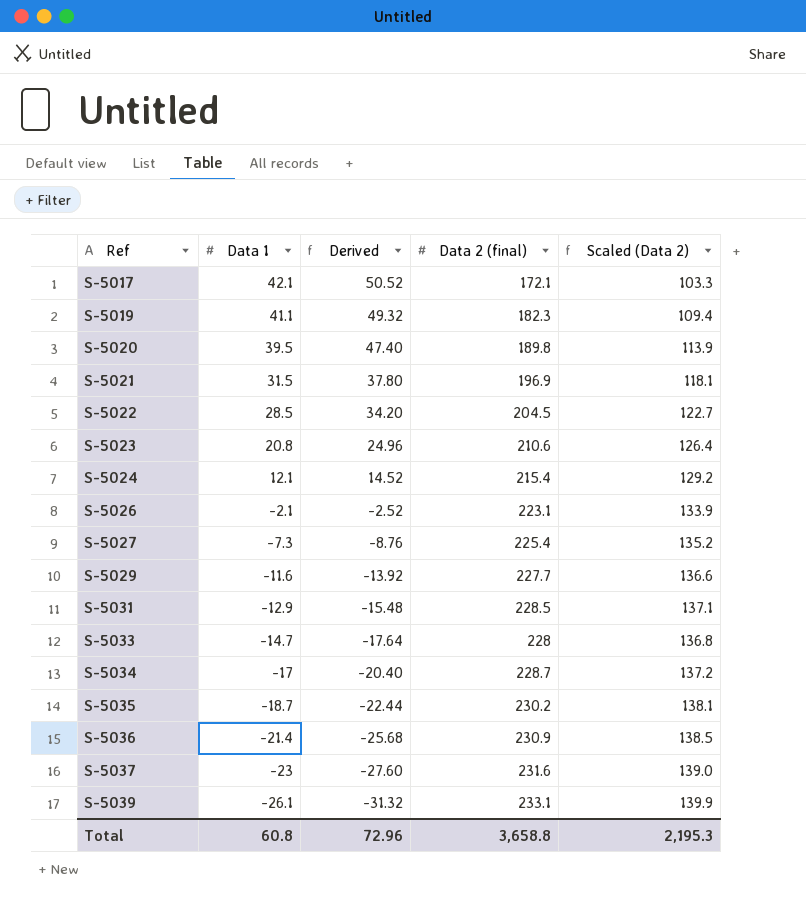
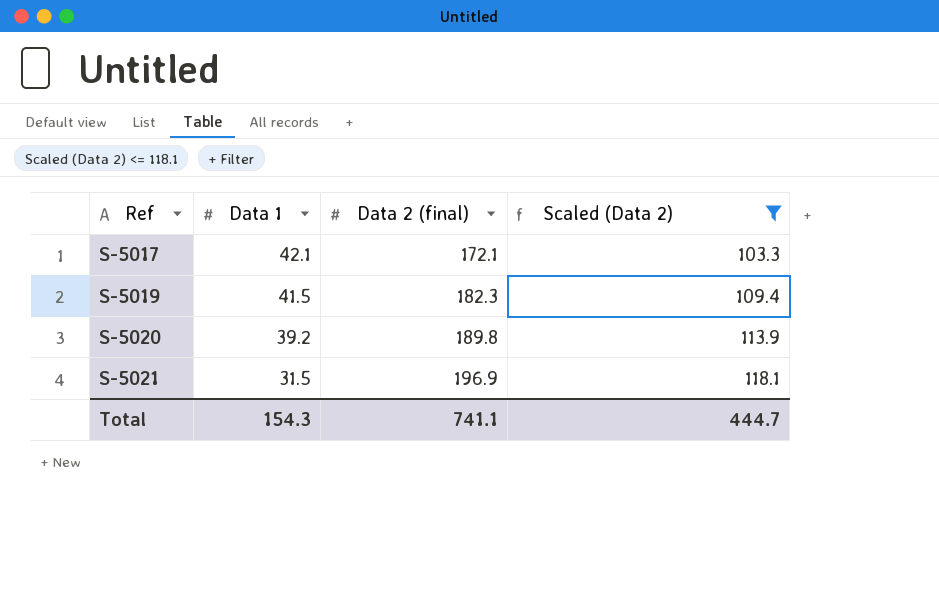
filter: none -> Scaled (Data 2) <= 118.1
column Derived | formula: [Data 1] * 1.2 -> none
S-5019 | Data 1: 41.1 -> 41.5
S-5020 | Data 1: 39.5 -> 39.2
Total | Data 1: 60.8 -> 154.3
Total | Data 2 (final): 3,658.8 -> 741.1
Total | Scaled (Data 2): 2,195.3 -> 444.7

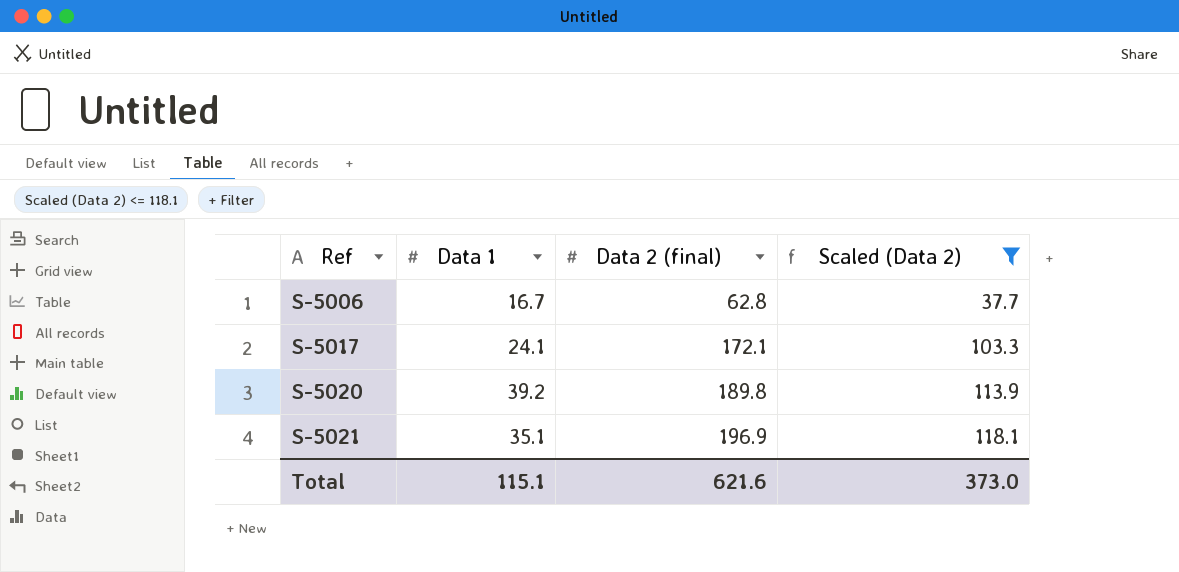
row S-5019: 41.5 | 182.3 | 109.4 -> none
row S-5006: none -> 16.7 | 62.8 | 37.7
S-5017 | Data 1: 42.1 -> 24.1
S-5021 | Data 1: 31.5 -> 35.1
Total | Data 1: 154.3 -> 115.1
Total | Data 2 (final): 741.1 -> 621.6
Total | Scaled (Data 2): 444.7 -> 373.0

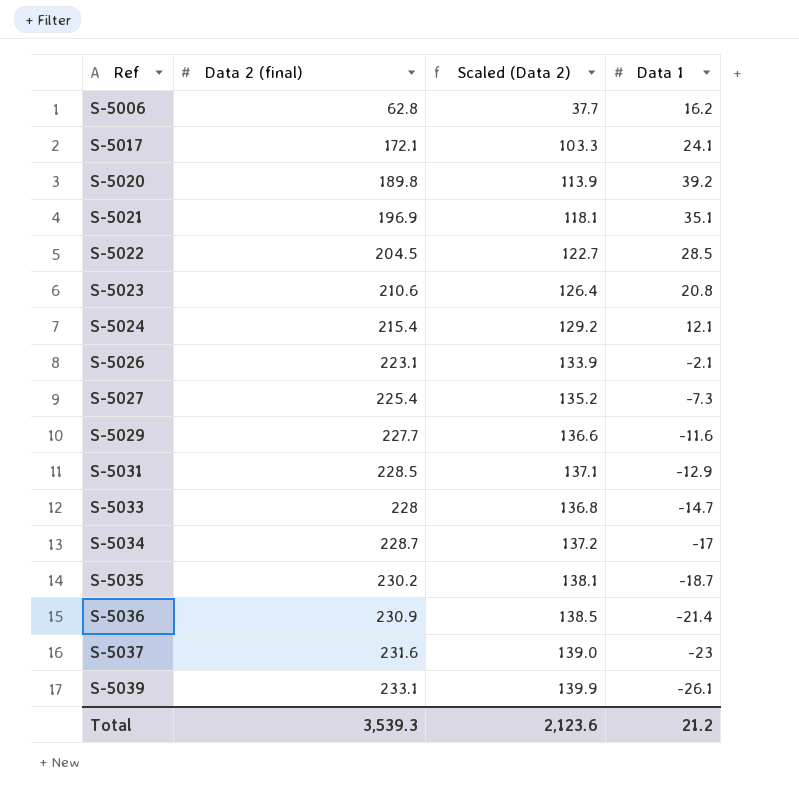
filter: Scaled (Data 2) <= 118.1 -> none
column Data 1 | position: 2 -> 4
S-5006 | Data 1: 16.7 -> 16.2
Total | Data 2 (final): 621.6 -> 3,539.3
Total | Scaled (Data 2): 373.0 -> 2,123.6
Total | Data 1: 115.1 -> 21.2

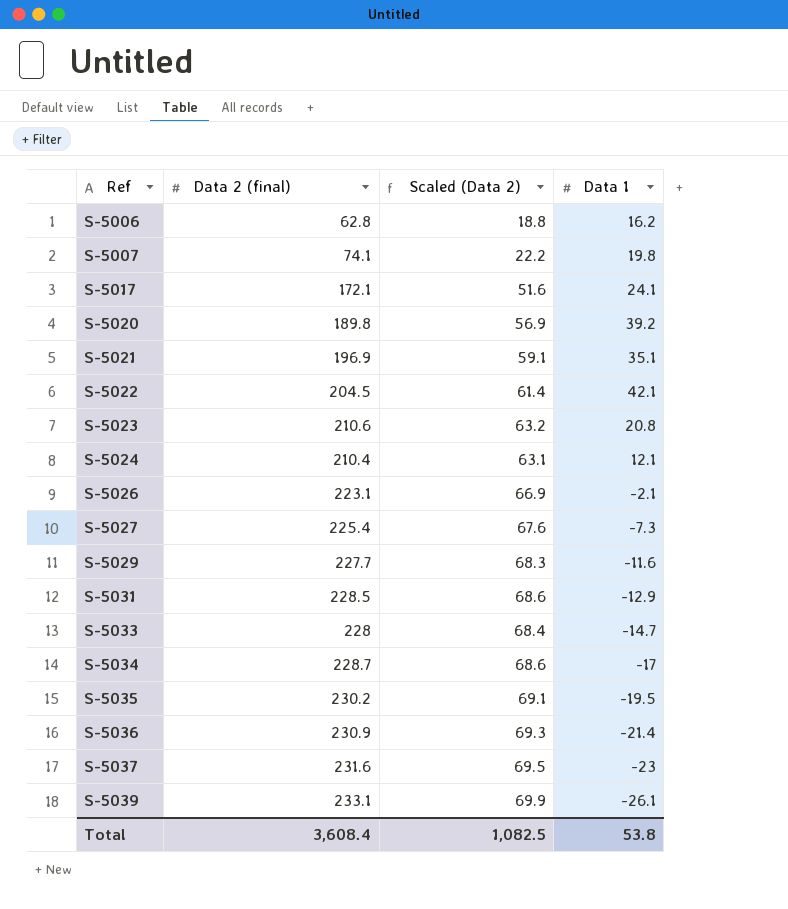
column Scaled (Data 2) | formula: [Data 2 (final)] * 0.6 -> [Data 2 (final)] * 0.3
row S-5007: none -> 74.1 | 22.2 | 19.8
S-5022 | Data 1: 28.5 -> 42.1
S-5024 | Data 2 (final): 215.4 -> 210.4
S-5035 | Data 1: -18.7 -> -19.5
Total | Data 2 (final): 3,539.3 -> 3,608.4
Total | Scaled (Data 2): 2,123.6 -> 1,082.5
Total | Data 1: 21.2 -> 53.8

